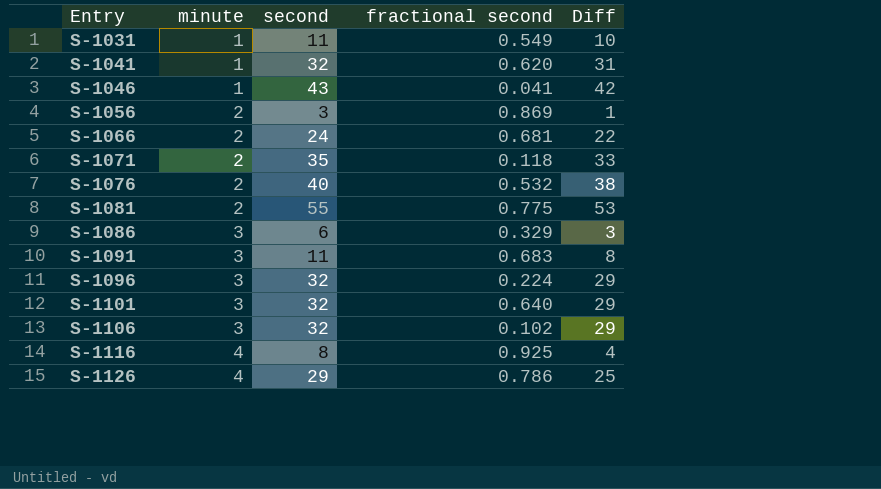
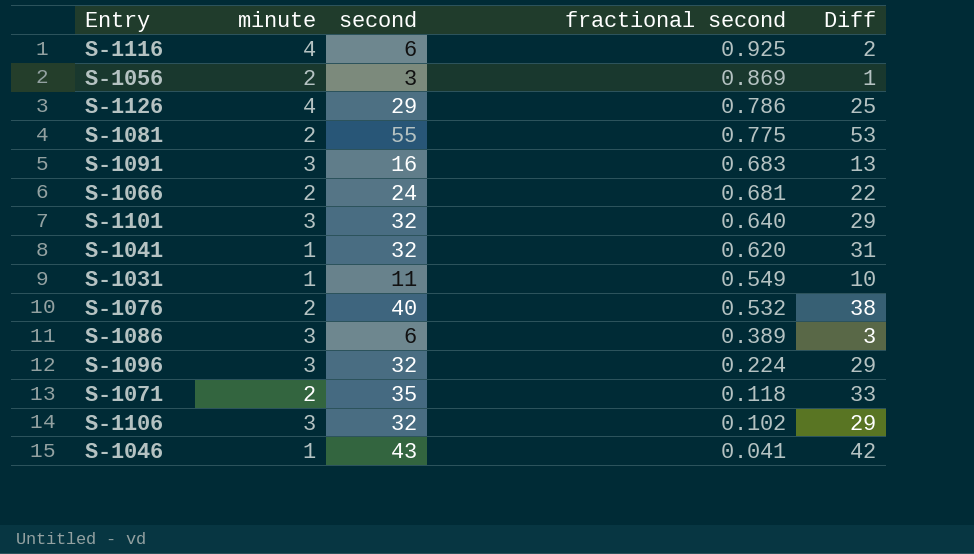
row order: Entry ascending -> fractional second descending
S-1116 | second: 8 -> 6
S-1116 | Diff: 4 -> 2
S-1091 | second: 11 -> 16
S-1091 | Diff: 8 -> 13
S-1086 | fractional second: 0.329 -> 0.389

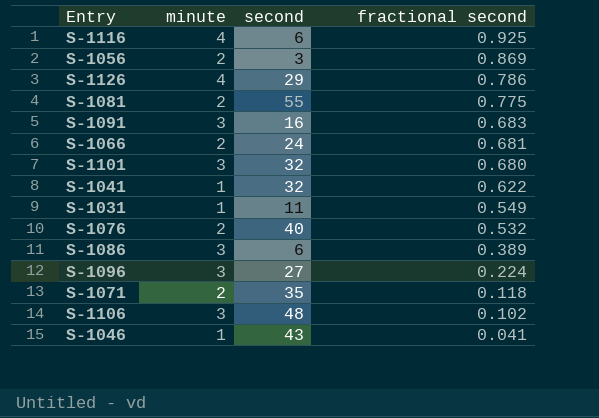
column Diff | formula: [second] - [minute] -> none
S-1101 | fractional second: 0.640 -> 0.680
S-1041 | fractional second: 0.620 -> 0.622
S-1096 | second: 32 -> 27
S-1106 | second: 32 -> 48

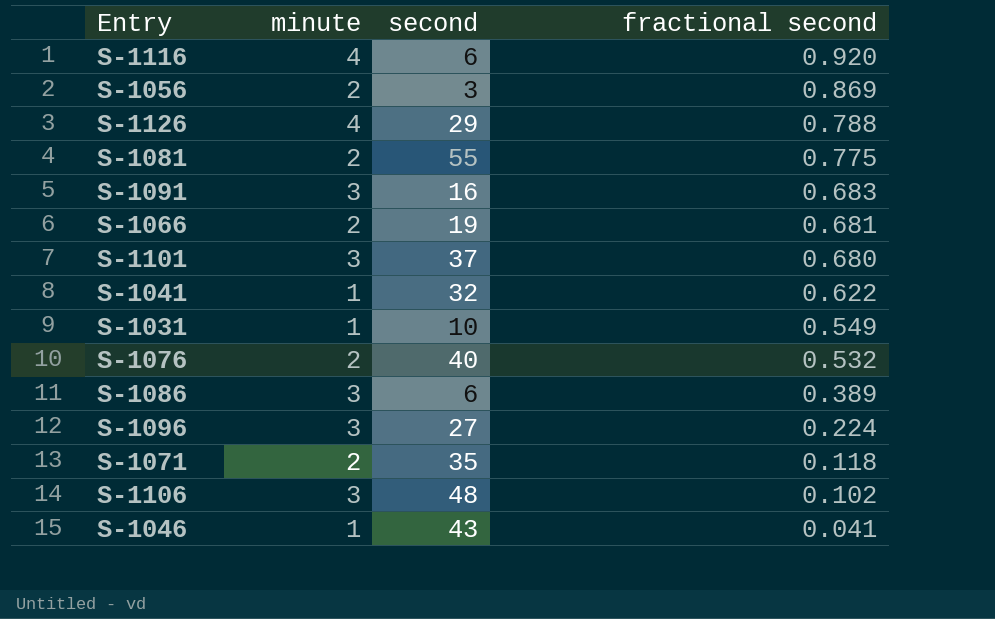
S-1116 | fractional second: 0.925 -> 0.920
S-1126 | fractional second: 0.786 -> 0.788
S-1066 | second: 24 -> 19
S-1101 | second: 32 -> 37
S-1031 | second: 11 -> 10

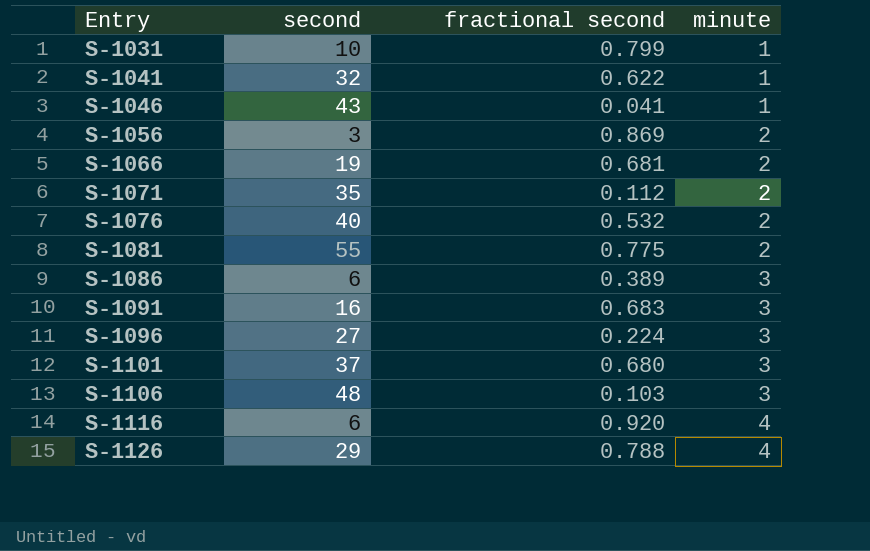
row order: fractional second descending -> Entry ascending
column minute | position: 2 -> 4
S-1031 | fractional second: 0.549 -> 0.799
S-1071 | fractional second: 0.118 -> 0.112
S-1106 | fractional second: 0.102 -> 0.103

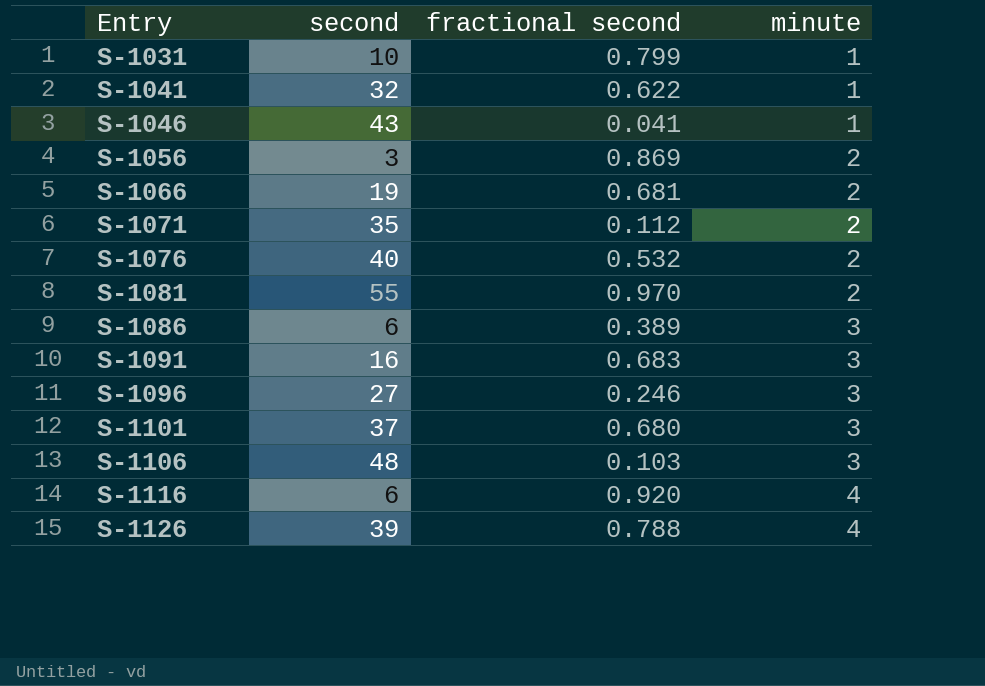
S-1081 | fractional second: 0.775 -> 0.970
S-1096 | fractional second: 0.224 -> 0.246
S-1126 | second: 29 -> 39

